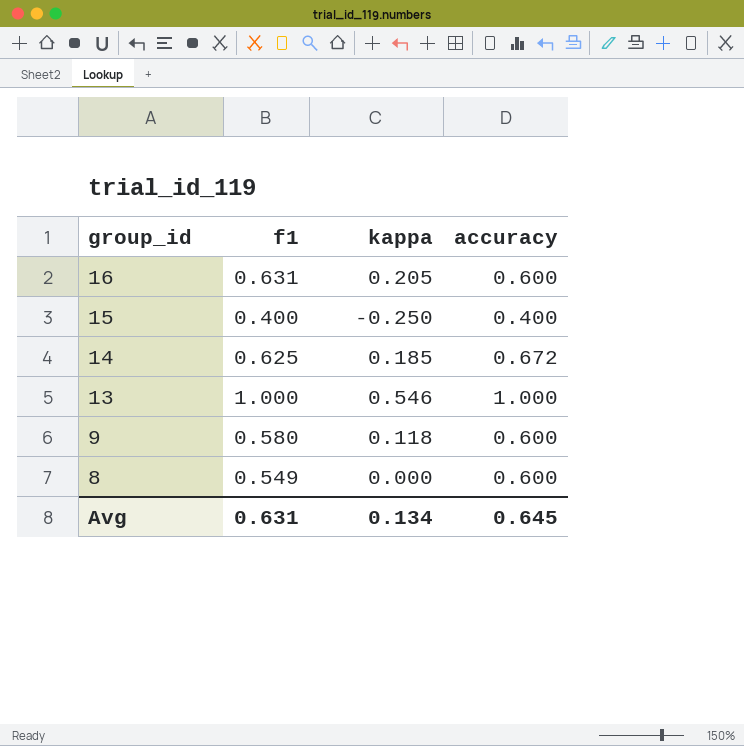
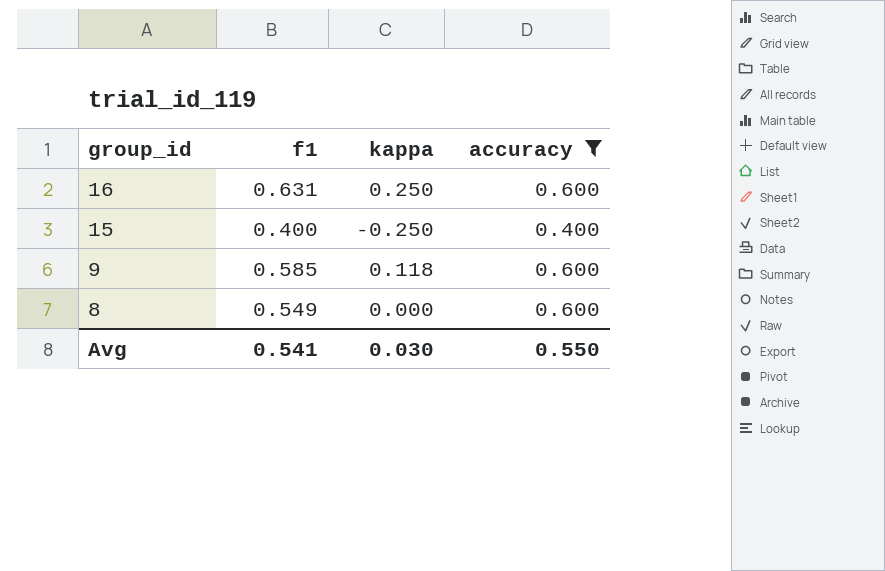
filter: none -> accuracy <= 0.600
16 | kappa: 0.205 -> 0.250
9 | f1: 0.580 -> 0.585
Avg | f1: 0.631 -> 0.541
Avg | kappa: 0.134 -> 0.030
Avg | accuracy: 0.645 -> 0.550

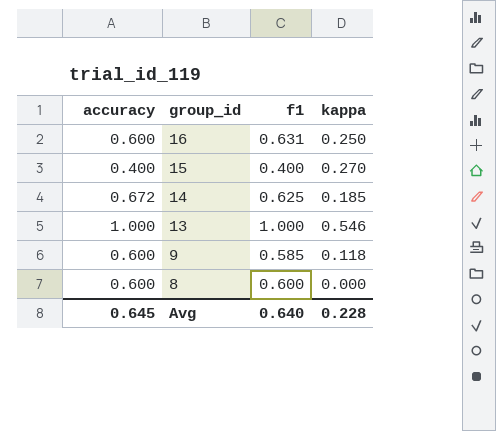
filter: accuracy <= 0.600 -> none
column accuracy | position: 4 -> 1
15 | kappa: -0.250 -> 0.270
8 | f1: 0.549 -> 0.600
Avg | accuracy: 0.550 -> 0.645
Avg | f1: 0.541 -> 0.640
Avg | kappa: 0.030 -> 0.228

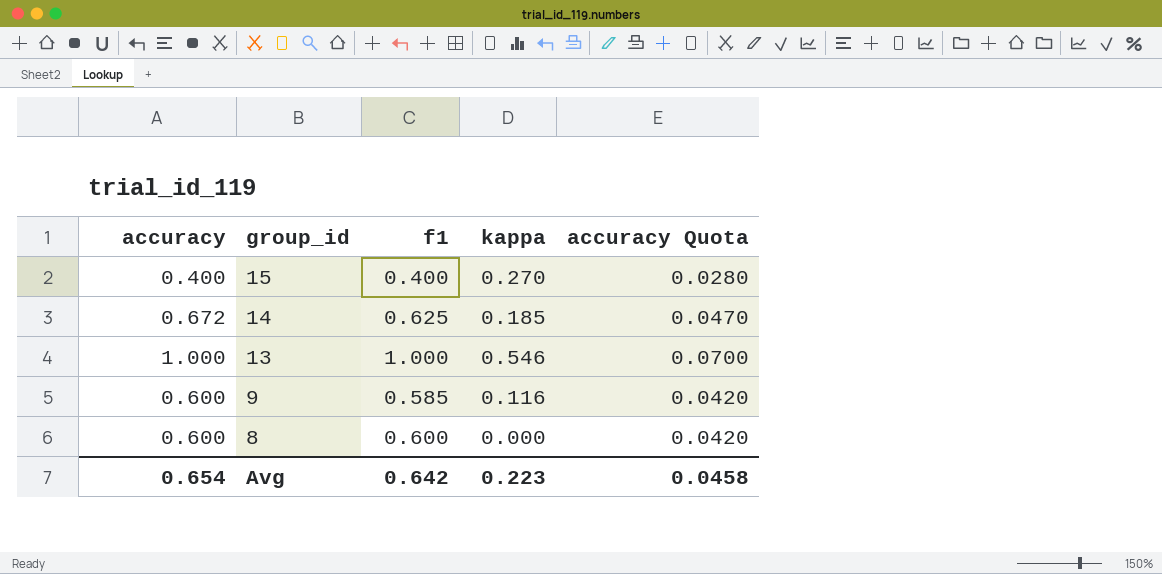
column accuracy Quota | formula: none -> [accuracy] * 0.07
row 16: 0.600 | 0.631 | 0.250 -> none
9 | kappa: 0.118 -> 0.116
Avg | accuracy: 0.645 -> 0.654
Avg | f1: 0.640 -> 0.642
Avg | kappa: 0.228 -> 0.223

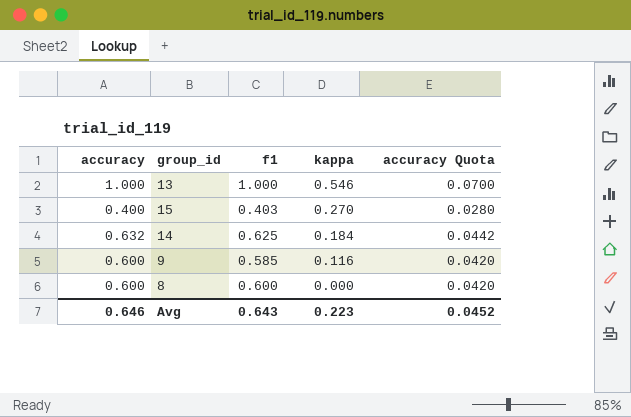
row order: group_id descending -> kappa descending
15 | f1: 0.400 -> 0.403
14 | accuracy: 0.672 -> 0.632
14 | kappa: 0.185 -> 0.184
14 | accuracy Quota: 0.0470 -> 0.0442
Avg | accuracy: 0.654 -> 0.646
Avg | f1: 0.642 -> 0.643
Avg | accuracy Quota: 0.0458 -> 0.0452

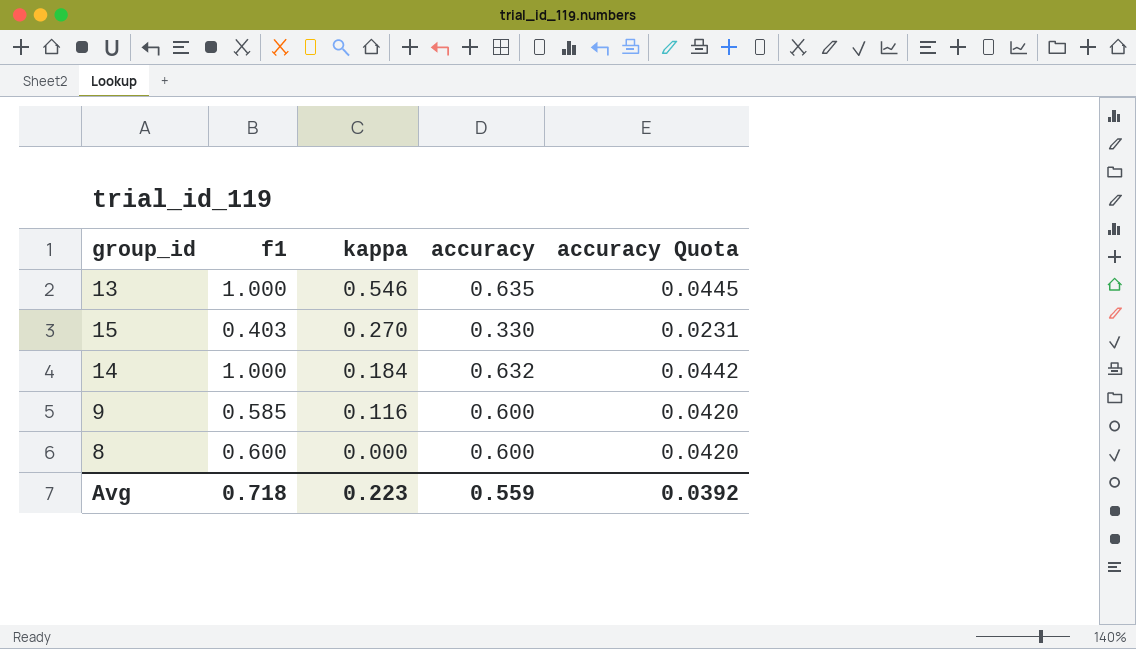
column accuracy | position: 1 -> 4
13 | accuracy: 1.000 -> 0.635
13 | accuracy Quota: 0.0700 -> 0.0445
15 | accuracy: 0.400 -> 0.330
15 | accuracy Quota: 0.0280 -> 0.0231
14 | f1: 0.625 -> 1.000
Avg | f1: 0.643 -> 0.718
Avg | accuracy: 0.646 -> 0.559
Avg | accuracy Quota: 0.0452 -> 0.0392

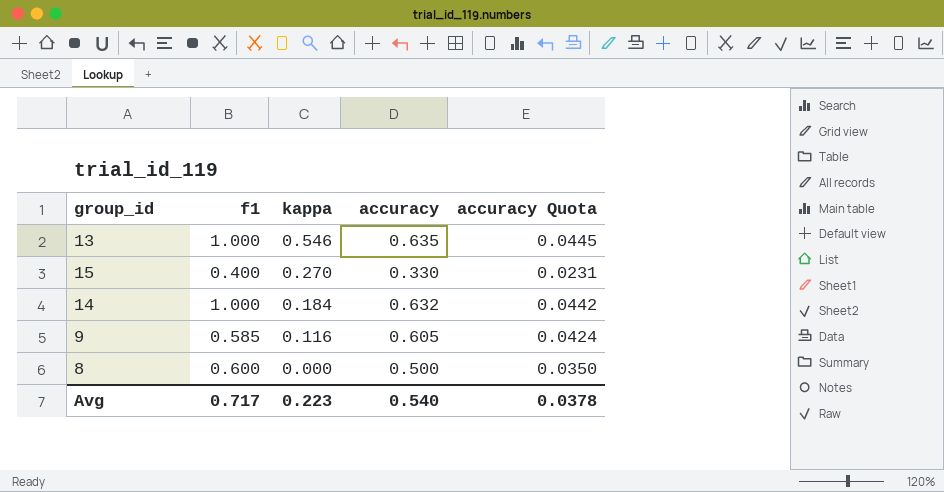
15 | f1: 0.403 -> 0.400
9 | accuracy: 0.600 -> 0.605
9 | accuracy Quota: 0.0420 -> 0.0424
8 | accuracy: 0.600 -> 0.500
8 | accuracy Quota: 0.0420 -> 0.0350
Avg | f1: 0.718 -> 0.717
Avg | accuracy: 0.559 -> 0.540
Avg | accuracy Quota: 0.0392 -> 0.0378

